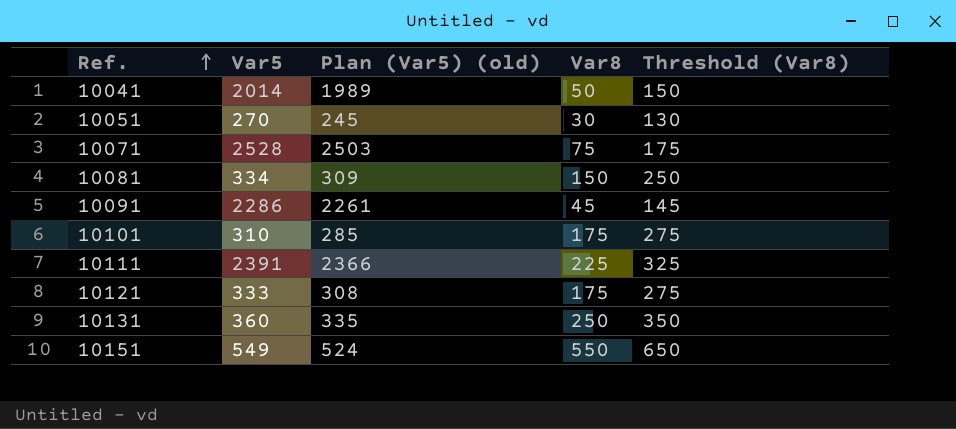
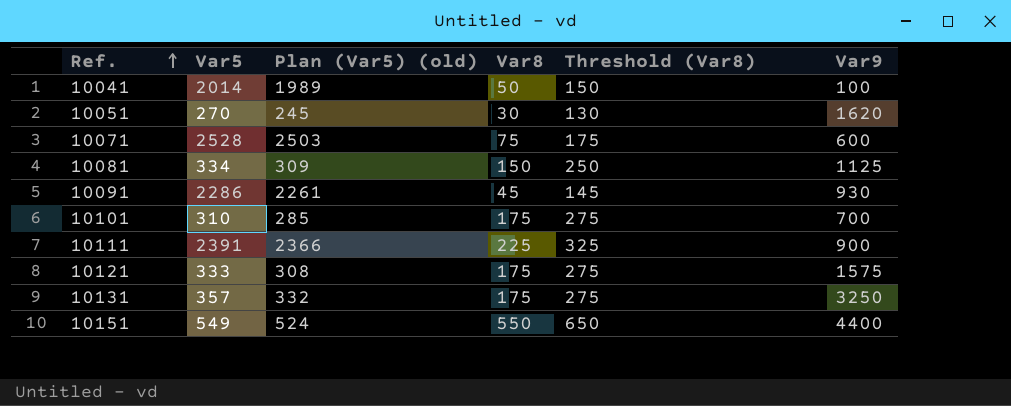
column Var9 | position: none -> 6
10131 | Var5: 360 -> 357
10131 | Plan (Var5) (old): 335 -> 332
10131 | Var8: 250 -> 175
10131 | Threshold (Var8): 350 -> 275

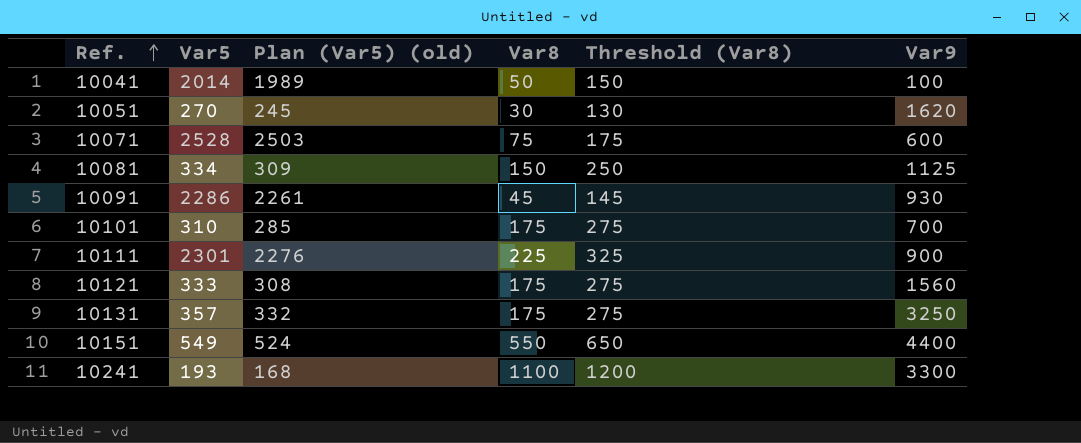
10111 | Var5: 2391 -> 2301
10111 | Plan (Var5) (old): 2366 -> 2276
10121 | Var9: 1575 -> 1560
row 10241: none -> 193 | 168 | 1100 | 1200 | 3300

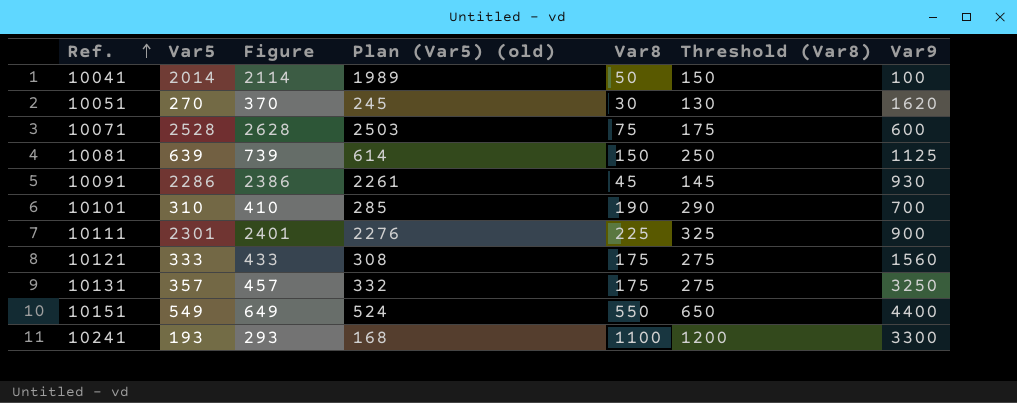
column Figure | formula: none -> [Var5] + 100
10081 | Var5: 334 -> 639
10081 | Plan (Var5) (old): 309 -> 614
10101 | Var8: 175 -> 190
10101 | Threshold (Var8): 275 -> 290

